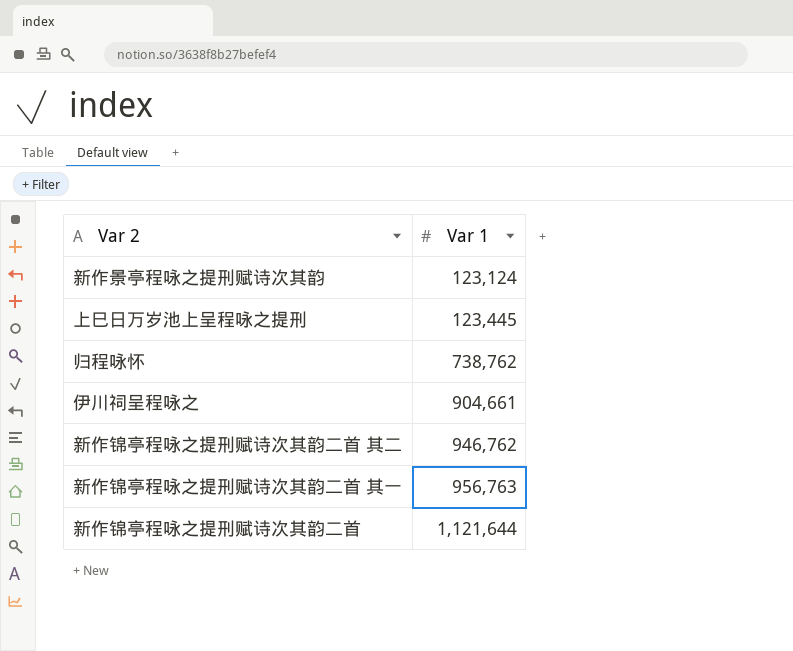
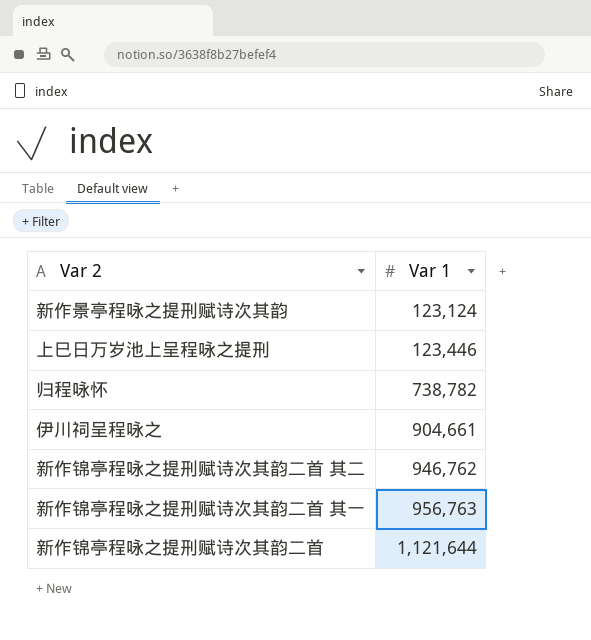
上巳日万岁池上呈程咏之提刑 | Var 1: 123,445 -> 123,446
归程咏怀 | Var 1: 738,762 -> 738,782

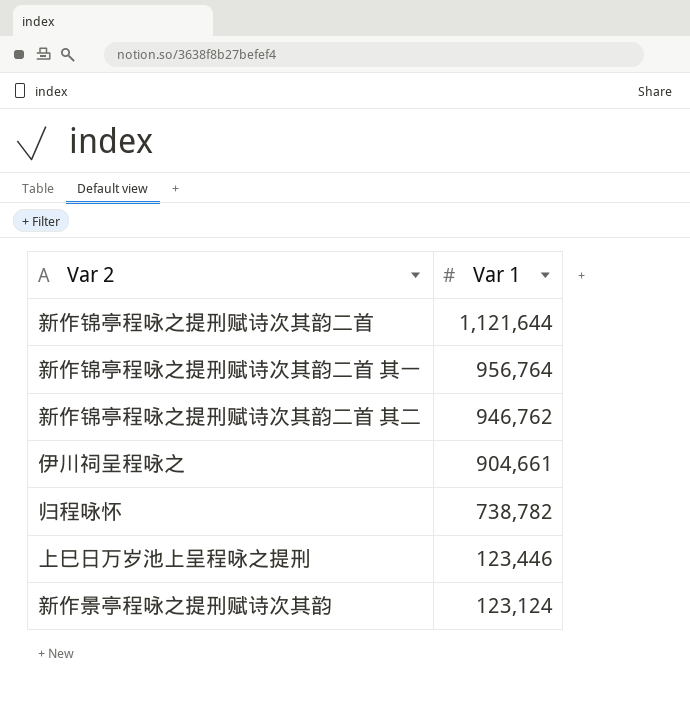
row order: Var 1 ascending -> Var 1 descending
新作锦亭程咏之提刑赋诗次其韵二首 其一 | Var 1: 956,763 -> 956,764

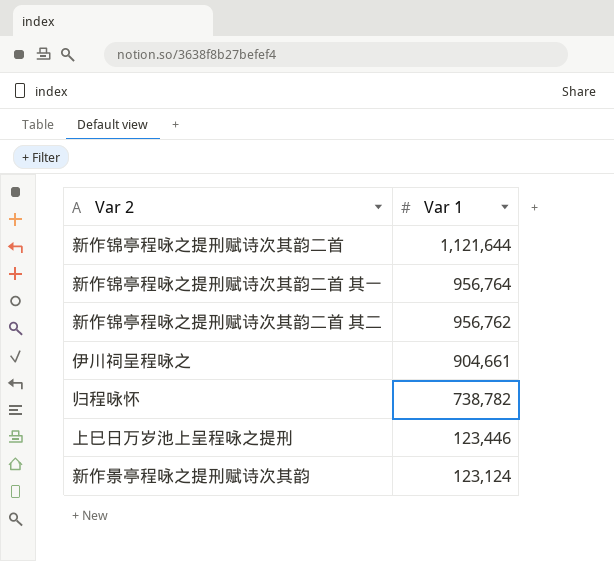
新作锦亭程咏之提刑赋诗次其韵二首 其二 | Var 1: 946,762 -> 956,762

